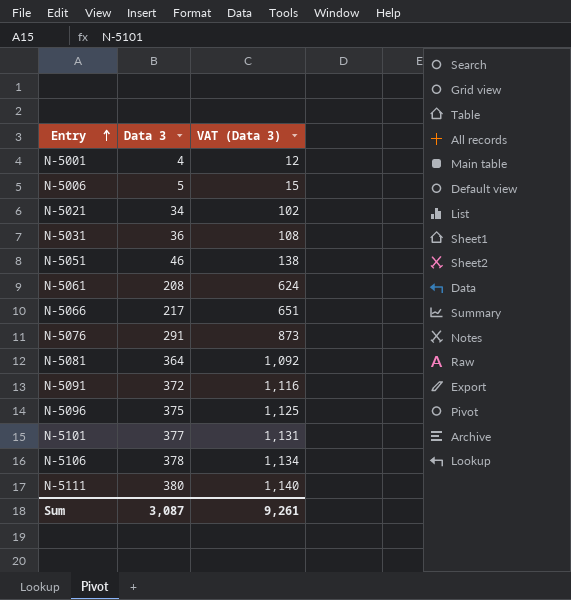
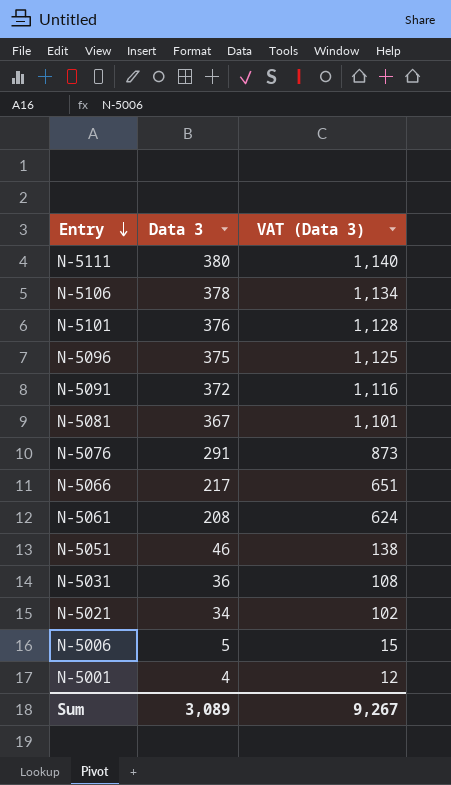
row order: Entry ascending -> Entry descending
N-5101 | Data 3: 377 -> 376
N-5101 | VAT (Data 3): 1,131 -> 1,128
N-5081 | Data 3: 364 -> 367
N-5081 | VAT (Data 3): 1,092 -> 1,101
Sum | Data 3: 3,087 -> 3,089
Sum | VAT (Data 3): 9,261 -> 9,267

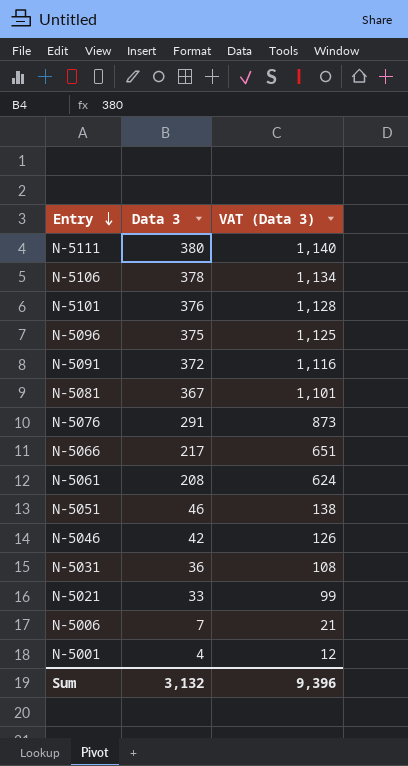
row N-5046: none -> 42 | 126
N-5021 | Data 3: 34 -> 33
N-5021 | VAT (Data 3): 102 -> 99
N-5006 | Data 3: 5 -> 7
N-5006 | VAT (Data 3): 15 -> 21
Sum | Data 3: 3,089 -> 3,132
Sum | VAT (Data 3): 9,267 -> 9,396

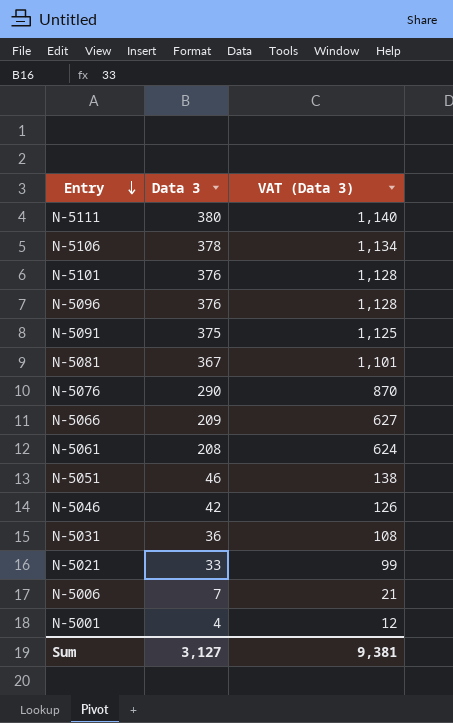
N-5096 | Data 3: 375 -> 376
N-5096 | VAT (Data 3): 1,125 -> 1,128
N-5091 | Data 3: 372 -> 375
N-5091 | VAT (Data 3): 1,116 -> 1,125
N-5076 | Data 3: 291 -> 290
N-5076 | VAT (Data 3): 873 -> 870
N-5066 | Data 3: 217 -> 209
N-5066 | VAT (Data 3): 651 -> 627
Sum | Data 3: 3,132 -> 3,127
Sum | VAT (Data 3): 9,396 -> 9,381

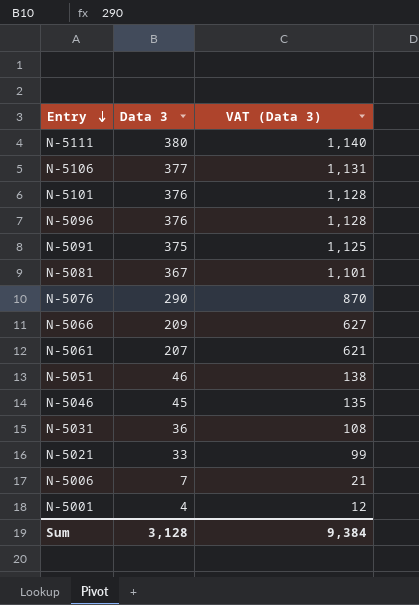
N-5106 | Data 3: 378 -> 377
N-5106 | VAT (Data 3): 1,134 -> 1,131
N-5061 | Data 3: 208 -> 207
N-5061 | VAT (Data 3): 624 -> 621
N-5046 | Data 3: 42 -> 45
N-5046 | VAT (Data 3): 126 -> 135
Sum | Data 3: 3,127 -> 3,128
Sum | VAT (Data 3): 9,381 -> 9,384

